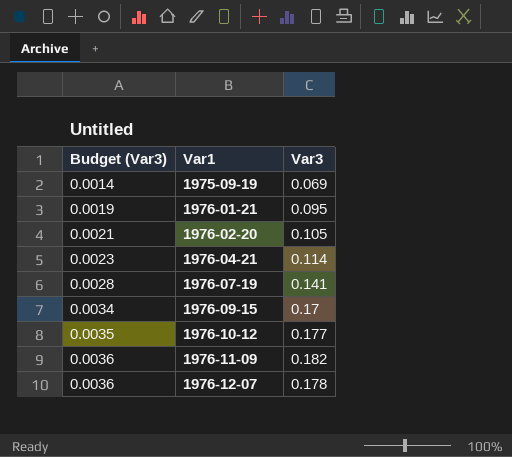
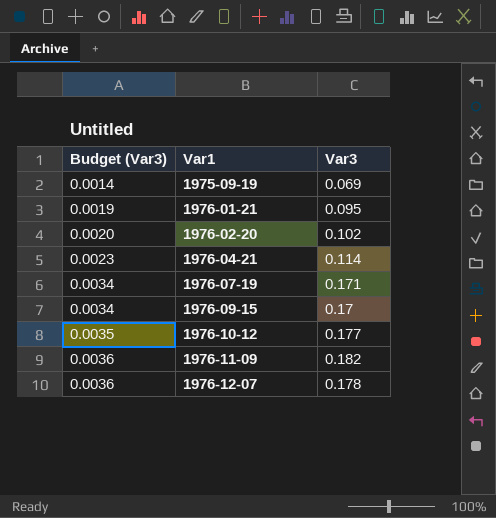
1976-02-20 | Budget (Var3): 0.0021 -> 0.0020
1976-02-20 | Var3: 0.105 -> 0.102
1976-07-19 | Budget (Var3): 0.0028 -> 0.0034
1976-07-19 | Var3: 0.141 -> 0.171

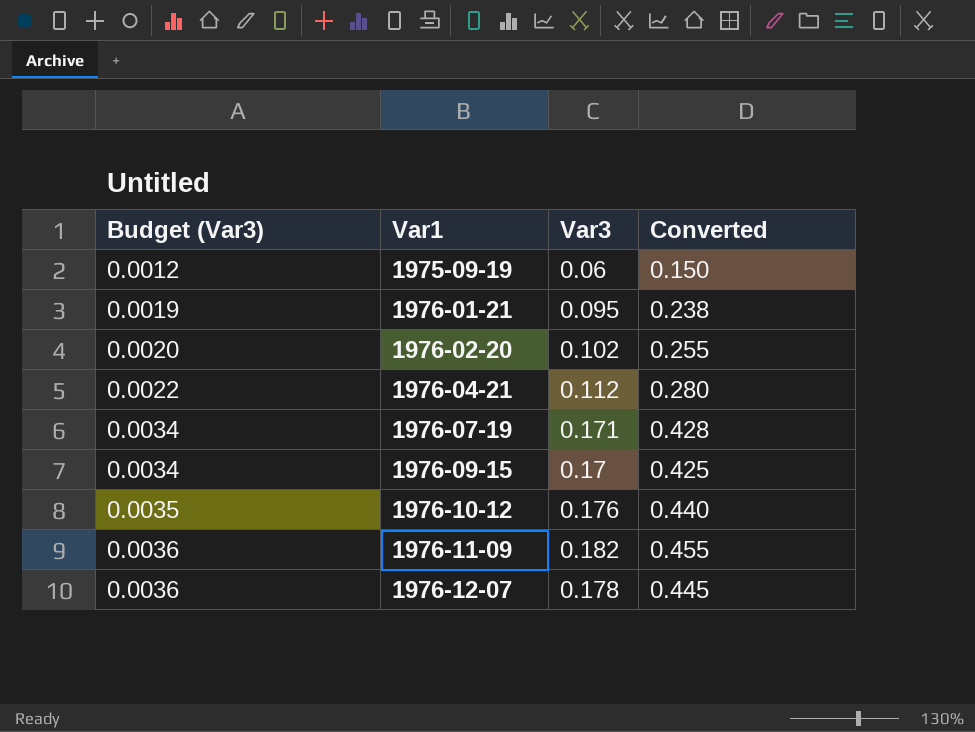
column Converted | formula: none -> [Var3] * 2.5
1975-09-19 | Budget (Var3): 0.0014 -> 0.0012
1975-09-19 | Var3: 0.069 -> 0.06
1976-04-21 | Budget (Var3): 0.0023 -> 0.0022
1976-04-21 | Var3: 0.114 -> 0.112
1976-10-12 | Var3: 0.177 -> 0.176

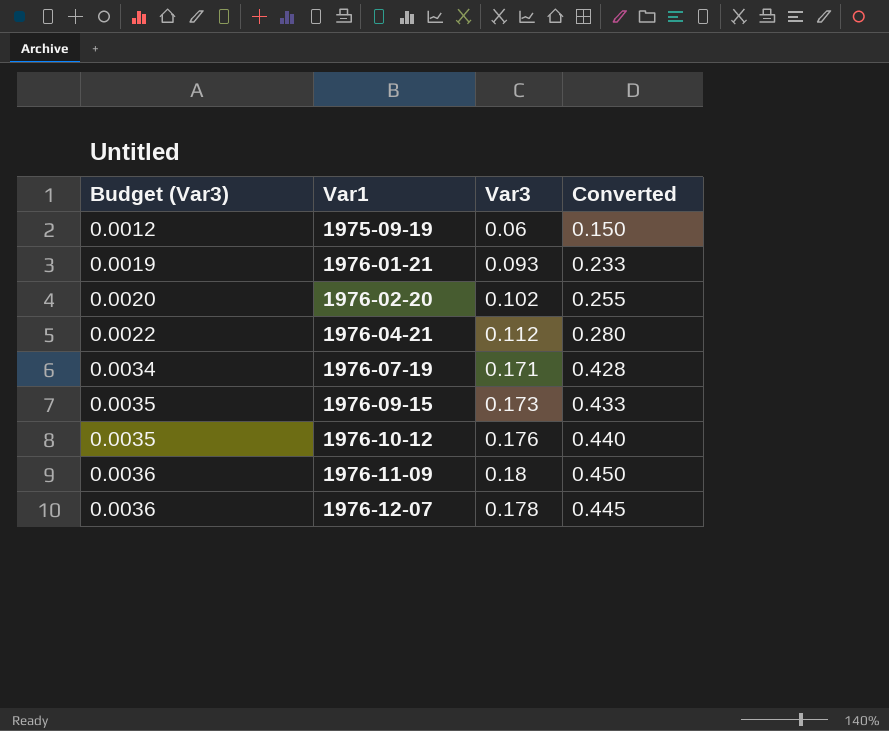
1976-01-21 | Var3: 0.095 -> 0.093
1976-01-21 | Converted: 0.238 -> 0.233
1976-09-15 | Budget (Var3): 0.0034 -> 0.0035
1976-09-15 | Var3: 0.17 -> 0.173
1976-09-15 | Converted: 0.425 -> 0.433
1976-11-09 | Var3: 0.182 -> 0.18
1976-11-09 | Converted: 0.455 -> 0.450

